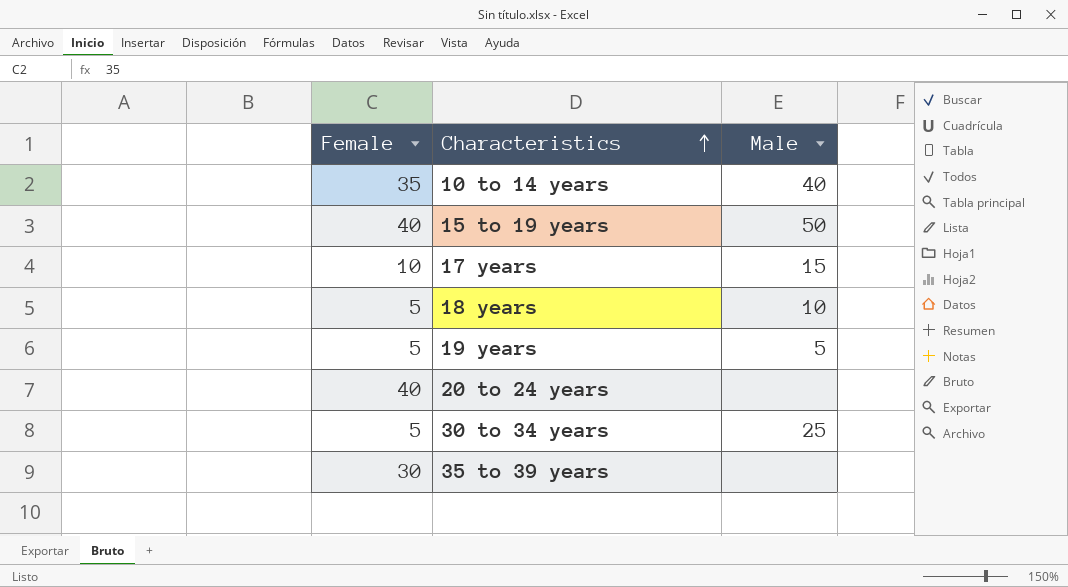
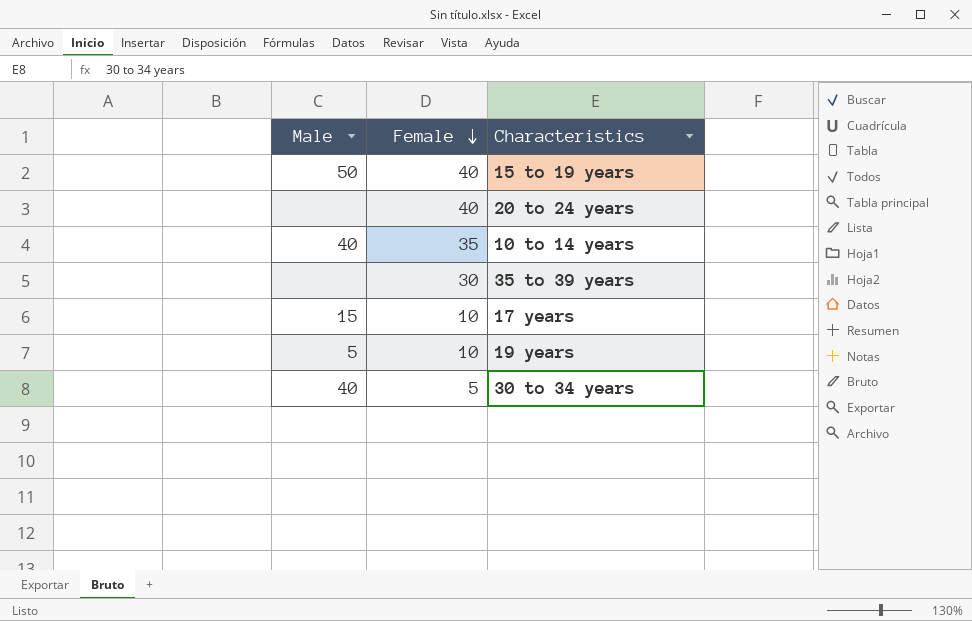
row order: Characteristics ascending -> Female descending
column Male | position: 3 -> 1
row 18 years: 5 | 10 -> none
19 years | Female: 5 -> 10
30 to 34 years | Male: 25 -> 40

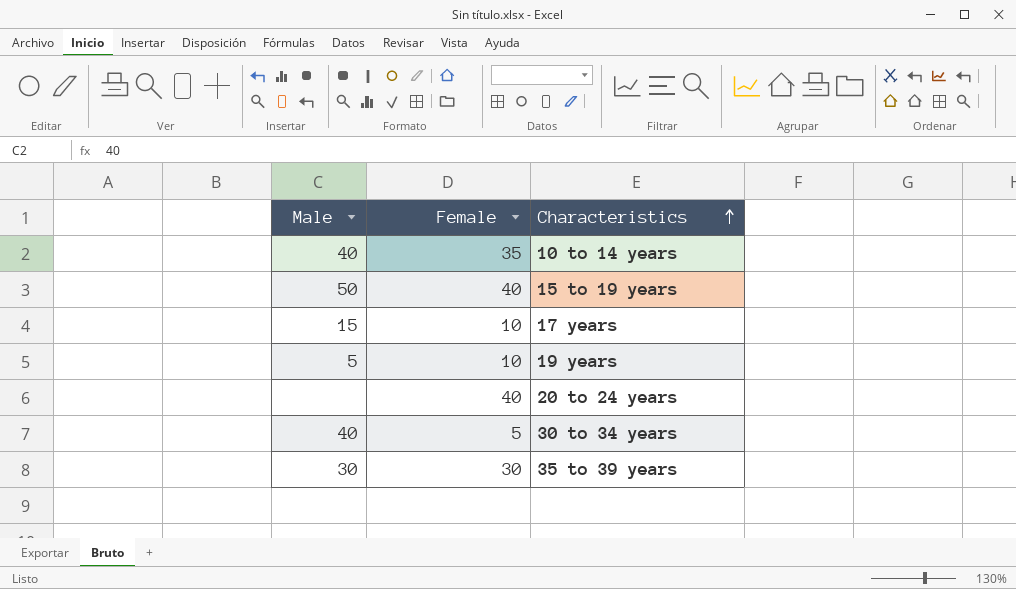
row order: Female descending -> Characteristics ascending
35 to 39 years | Male: none -> 30

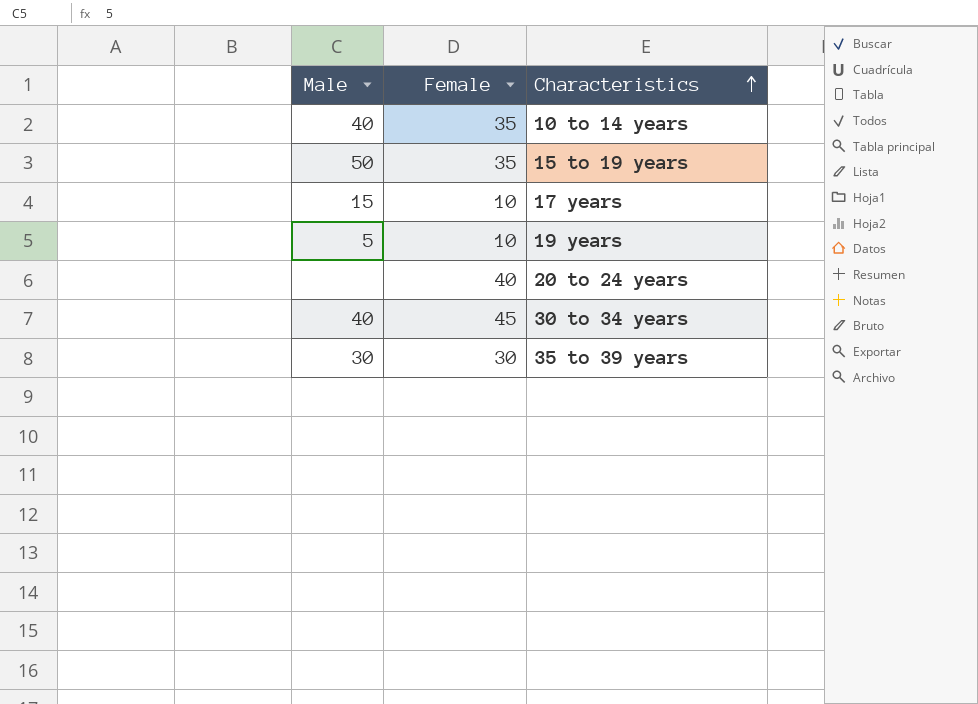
15 to 19 years | Female: 40 -> 35
30 to 34 years | Female: 5 -> 45

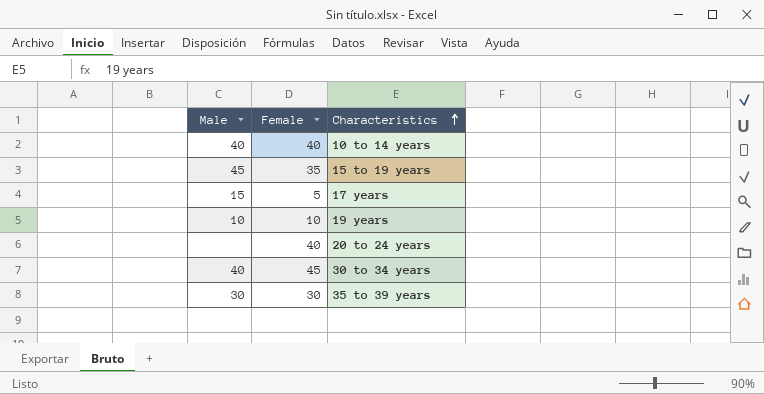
10 to 14 years | Female: 35 -> 40
15 to 19 years | Male: 50 -> 45
17 years | Female: 10 -> 5
19 years | Male: 5 -> 10

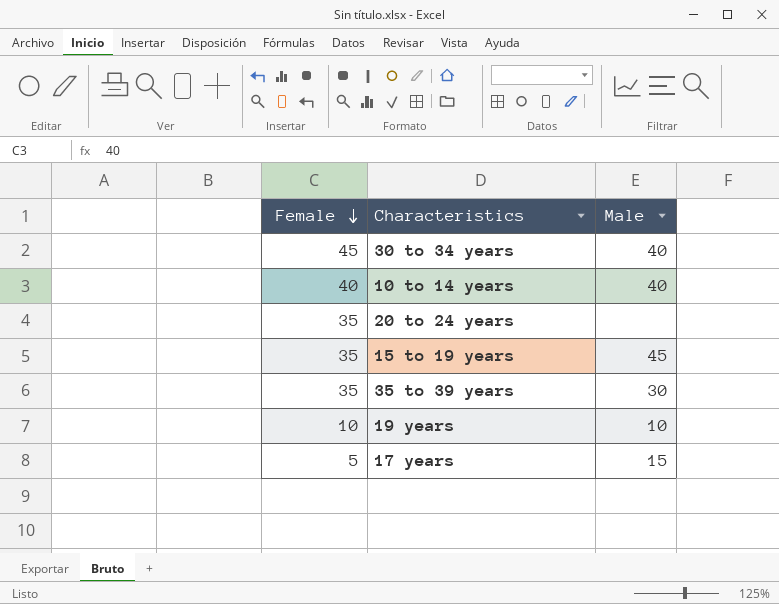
row order: Characteristics ascending -> Female descending
column Male | position: 1 -> 3
20 to 24 years | Female: 40 -> 35
35 to 39 years | Female: 30 -> 35

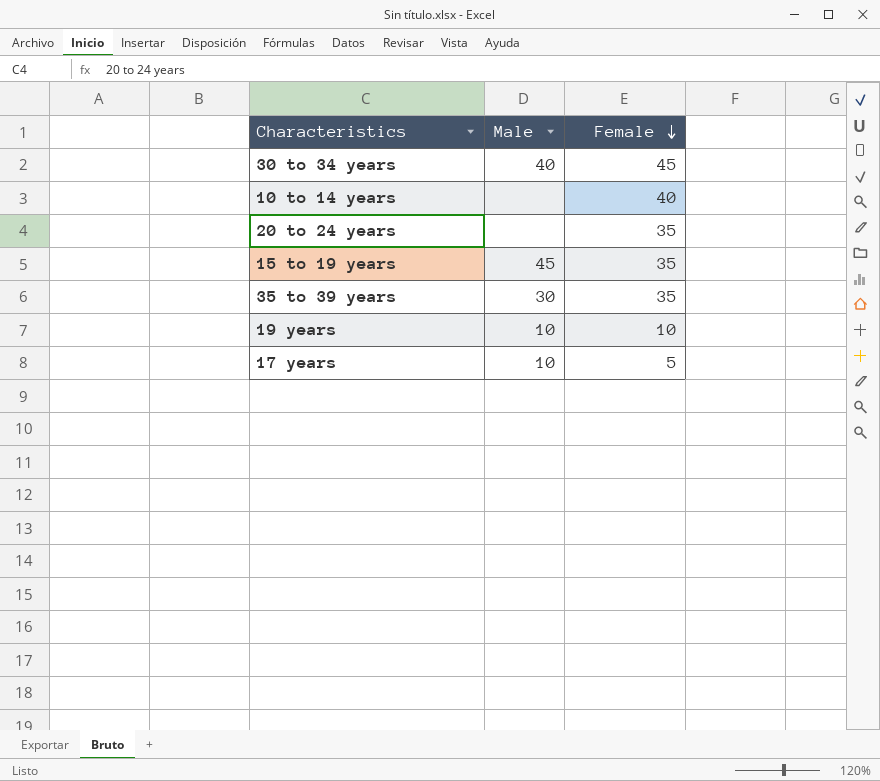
column Female | position: 1 -> 3
10 to 14 years | Male: 40 -> none
17 years | Male: 15 -> 10

